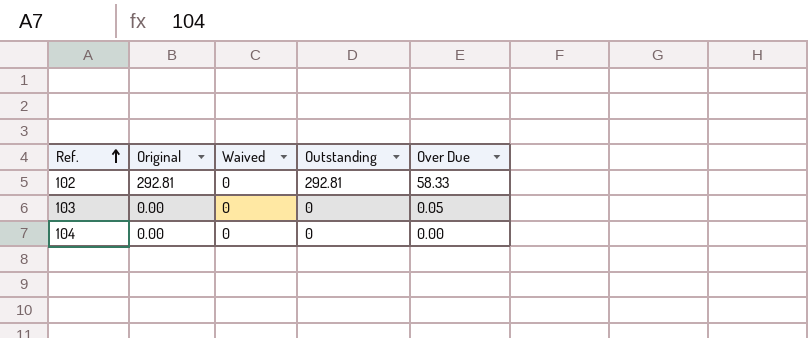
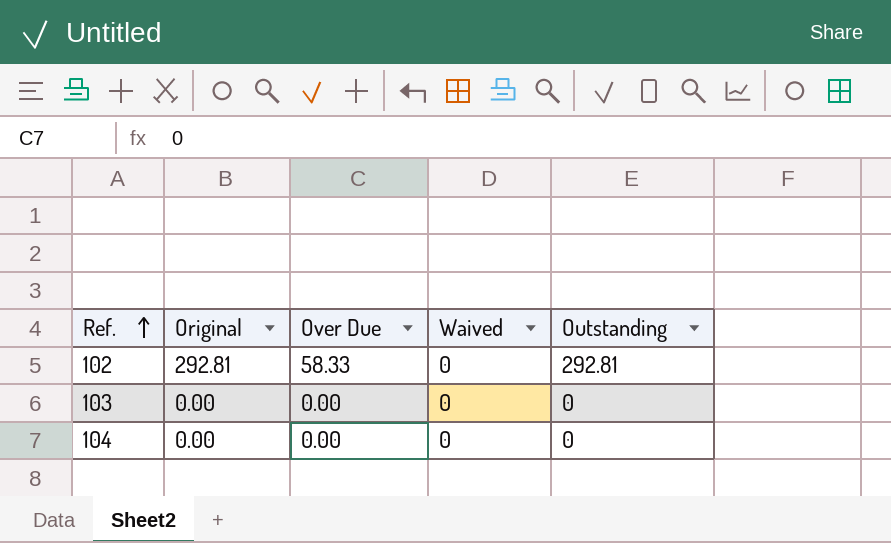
column Over Due | position: 5 -> 3
103 | Over Due: 0.05 -> 0.00

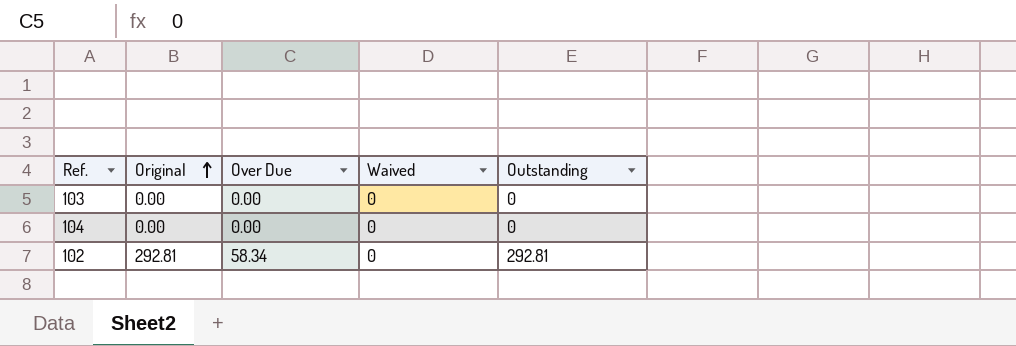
row order: Ref. ascending -> Original ascending
102 | Over Due: 58.33 -> 58.34

